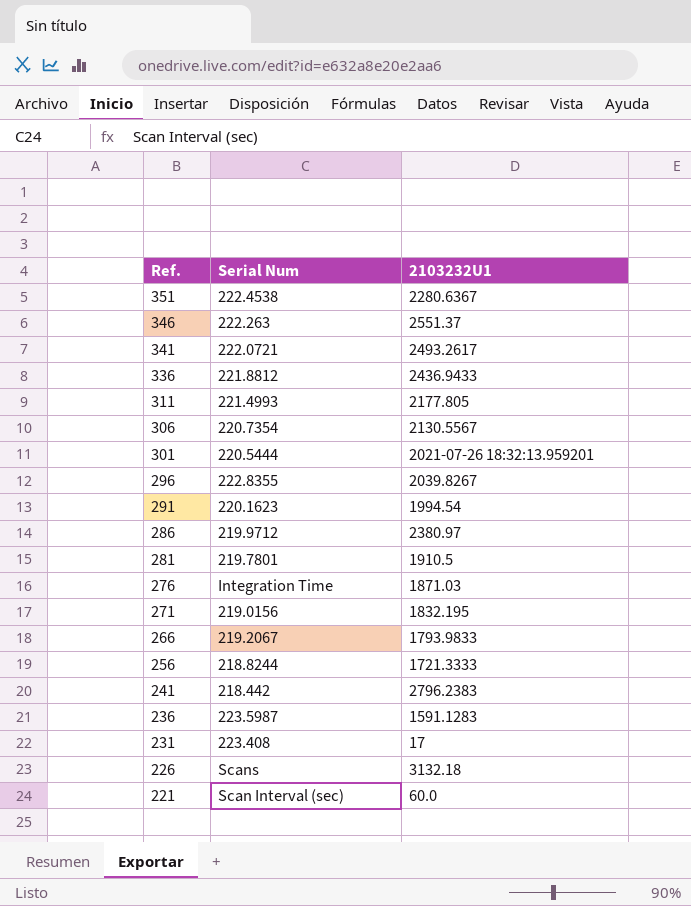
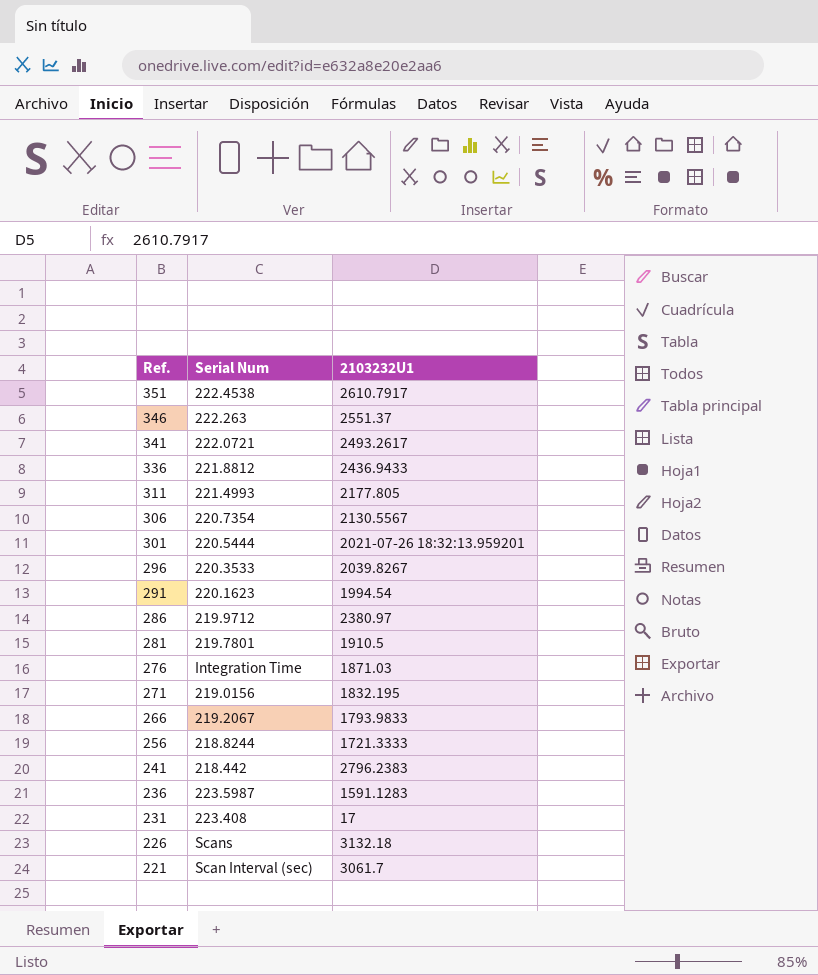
351 | 2103232U1: 2280.6367 -> 2610.7917
296 | Serial Num: 222.8355 -> 220.3533
221 | 2103232U1: 60.0 -> 3061.7

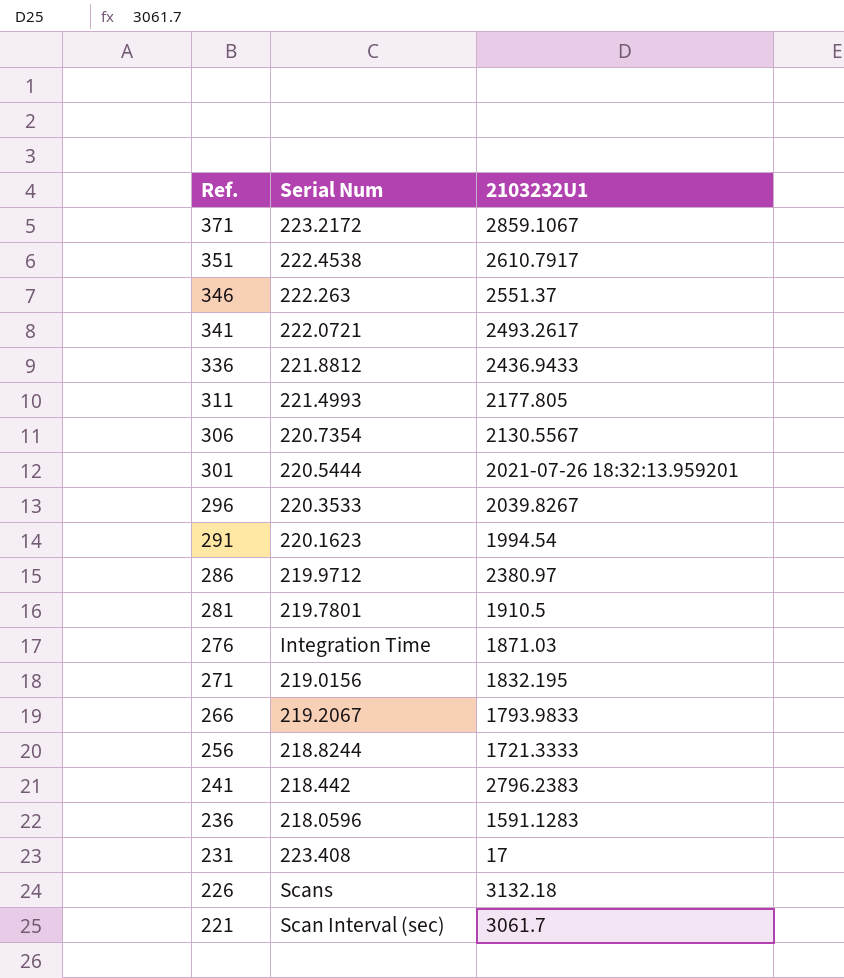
row 371: none -> 223.2172 | 2859.1067
236 | Serial Num: 223.5987 -> 218.0596

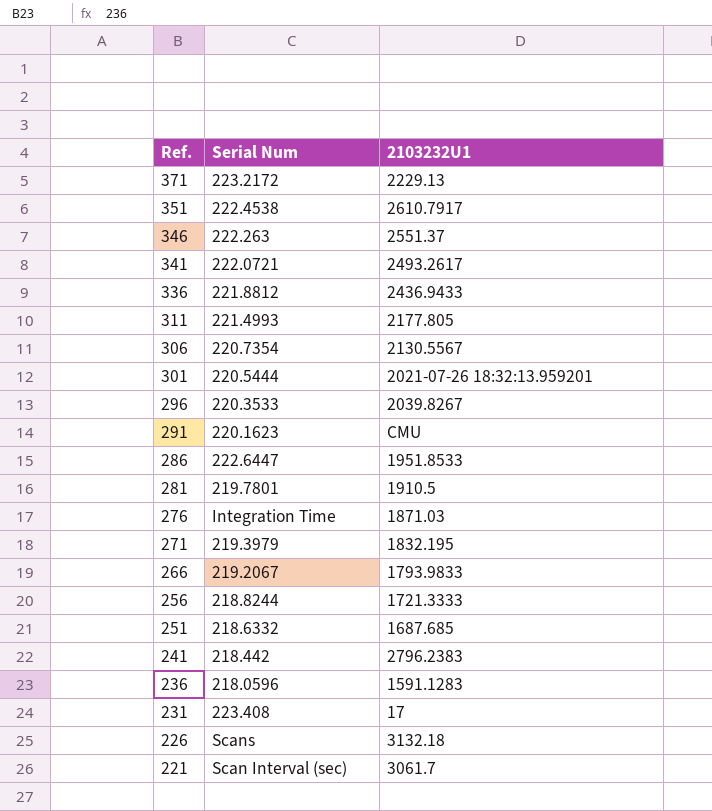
371 | 2103232U1: 2859.1067 -> 2229.13
291 | 2103232U1: 1994.54 -> CMU
286 | Serial Num: 219.9712 -> 222.6447
286 | 2103232U1: 2380.97 -> 1951.8533
271 | Serial Num: 219.0156 -> 219.3979
row 251: none -> 218.6332 | 1687.685

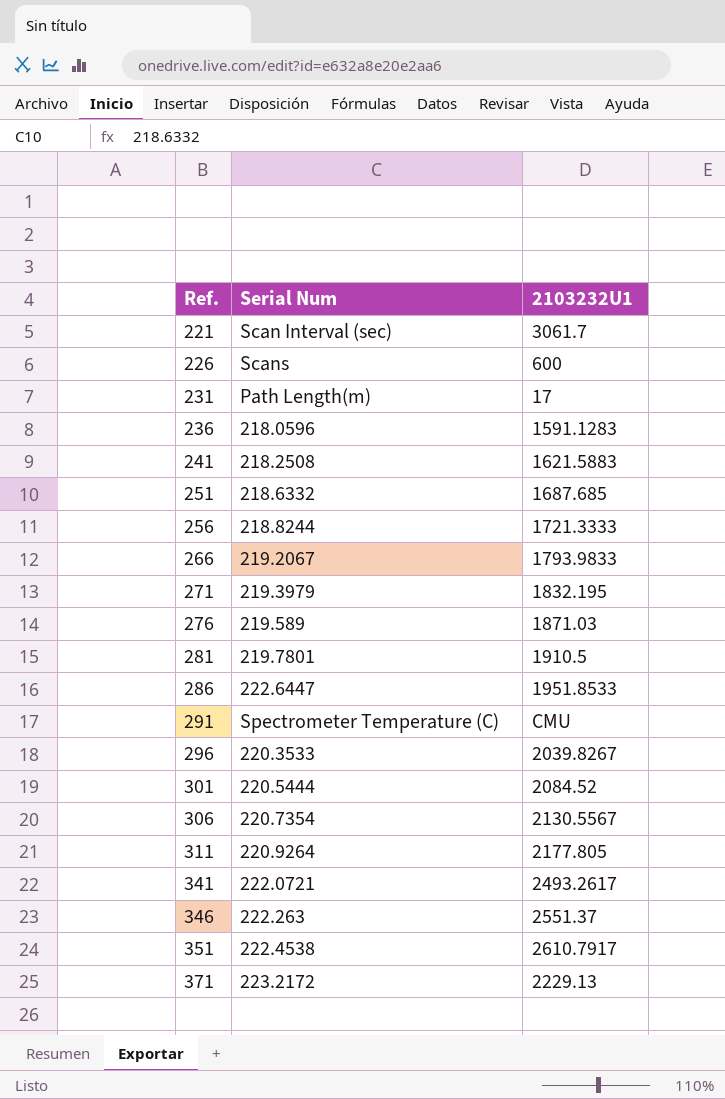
row order: Ref. descending -> Ref. ascending
row 336: 221.8812 | 2436.9433 -> none
226 | 2103232U1: 3132.18 -> 600
231 | Serial Num: 223.408 -> Path Length(m)
241 | Serial Num: 218.442 -> 218.2508
241 | 2103232U1: 2796.2383 -> 1621.5883
276 | Serial Num: Integration Time -> 219.589
291 | Serial Num: 220.1623 -> Spectrometer Temperature (C)
301 | 2103232U1: 2021-07-26 18:32:13.959201 -> 2084.52
311 | Serial Num: 221.4993 -> 220.9264

